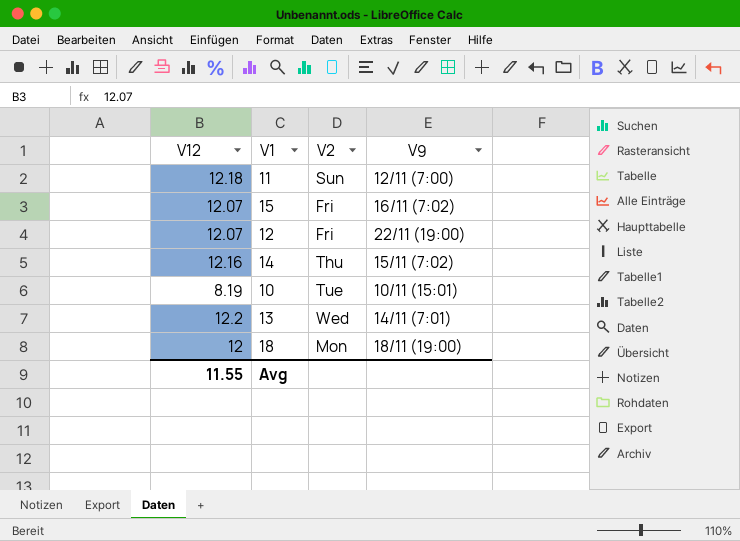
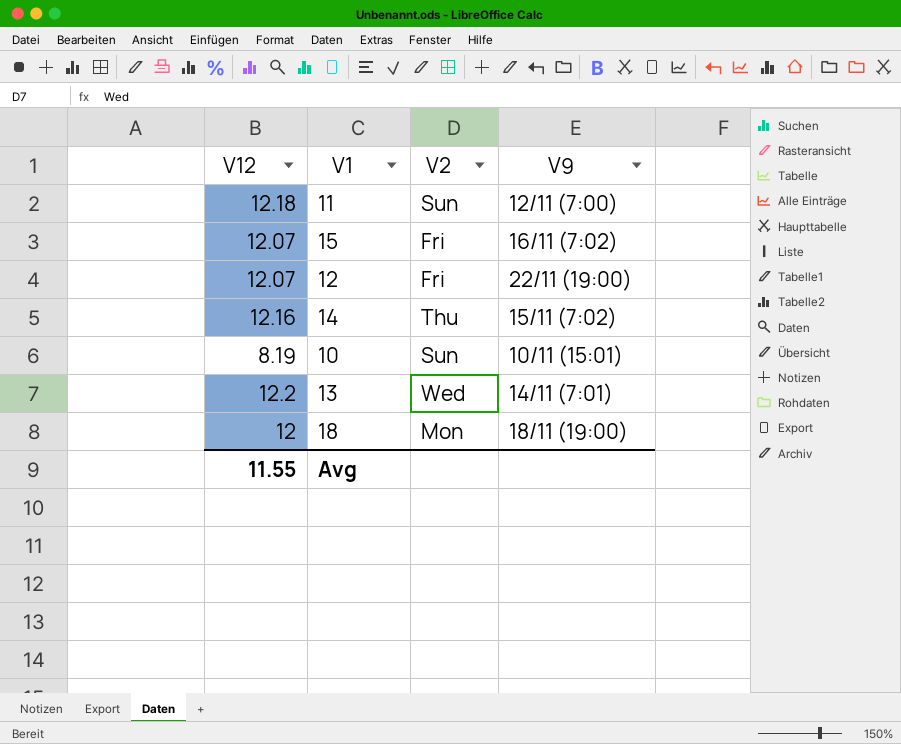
10 | V2: Tue -> Sun

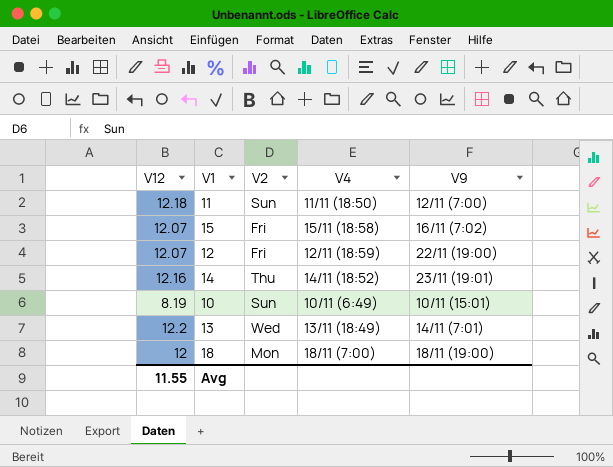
column V4 | position: none -> 4
14 | V9: 15/11 (7:02) -> 23/11 (19:01)

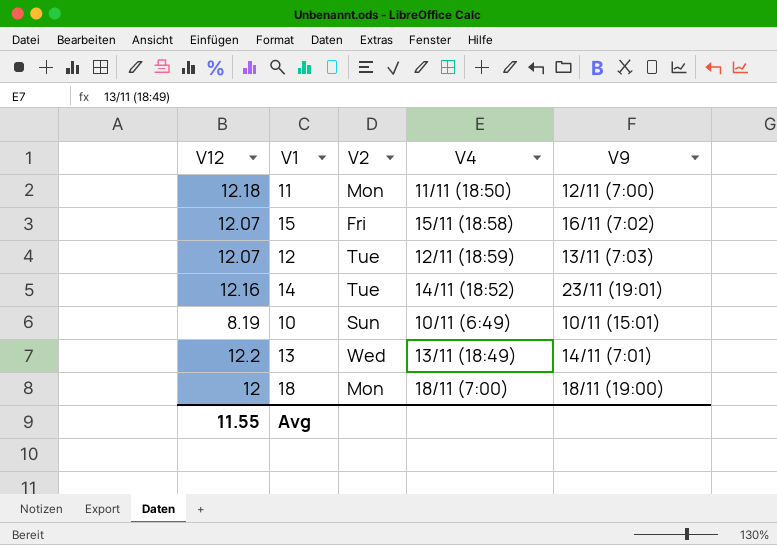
11 | V2: Sun -> Mon
12 | V2: Fri -> Tue
12 | V9: 22/11 (19:00) -> 13/11 (7:03)
14 | V2: Thu -> Tue

